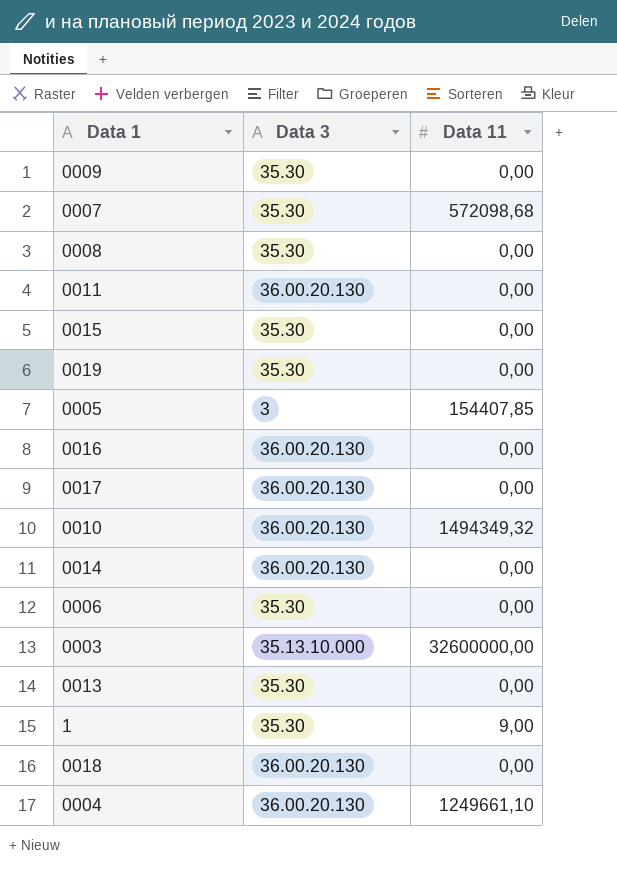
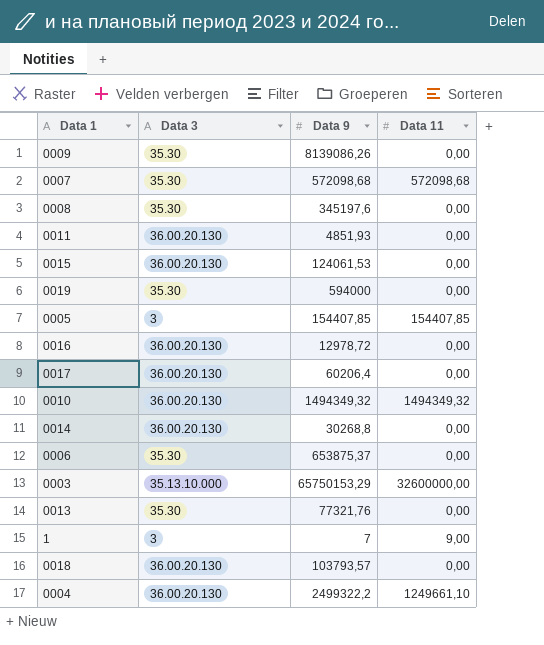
column Data 9 | position: none -> 3
0015 | Data 3: 35.30 -> 36.00.20.130
1 | Data 3: 35.30 -> 3

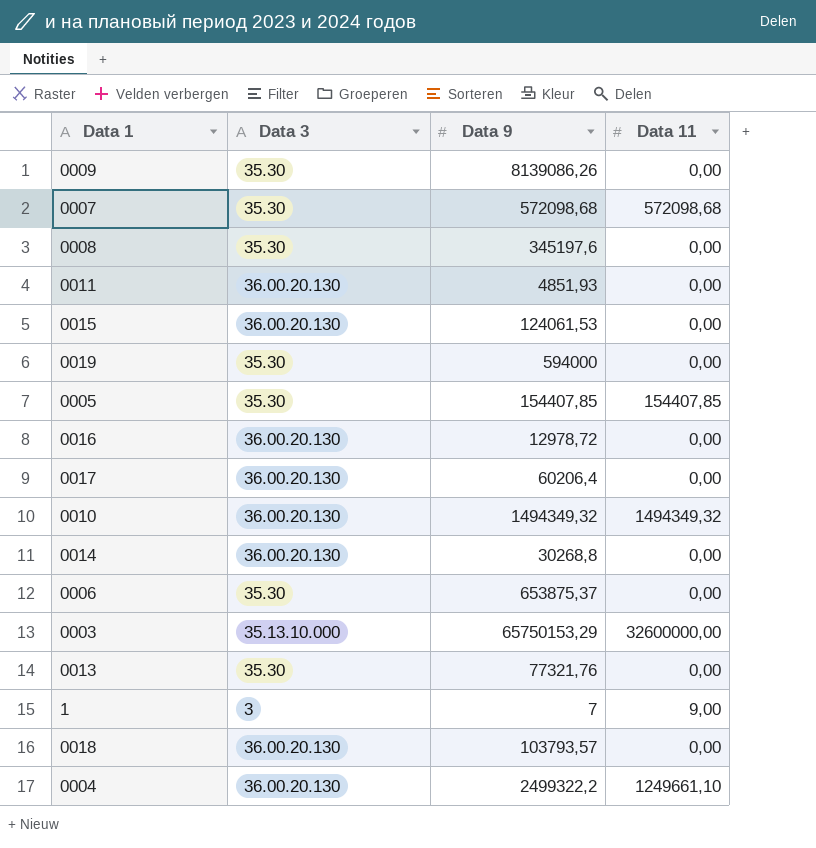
0005 | Data 3: 3 -> 35.30

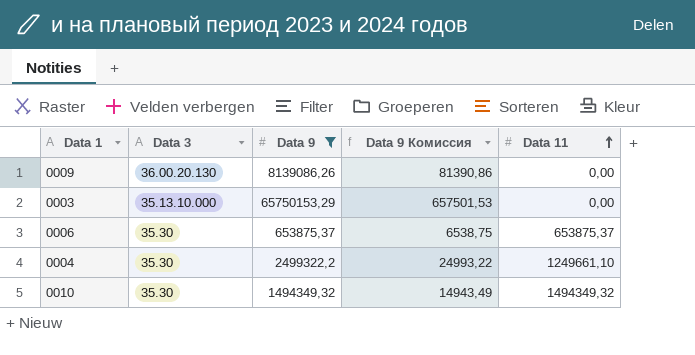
filter: none -> Data 9 >= 653875,37
row order: none -> Data 11 ascending
column Data 9 Комиссия | formula: none -> [Data 9] * 0,01
0009 | Data 3: 35.30 -> 36.00.20.130
0003 | Data 11: 32600000,00 -> 0,00
0006 | Data 11: 0,00 -> 653875,37
0004 | Data 3: 36.00.20.130 -> 35.30
0010 | Data 3: 36.00.20.130 -> 35.30

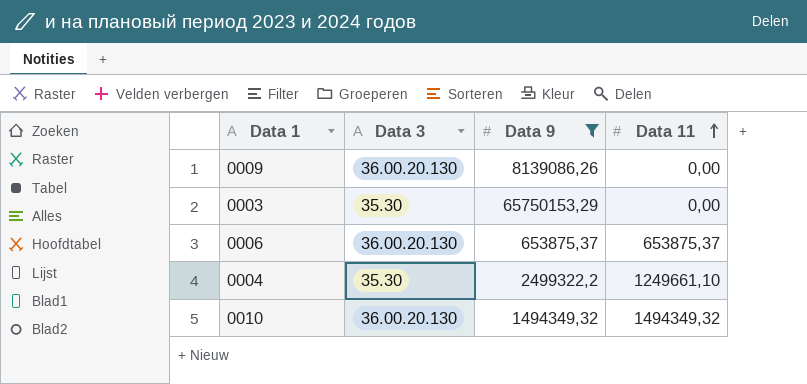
column Data 9 Комиссия | formula: [Data 9] * 0,01 -> none
0003 | Data 3: 35.13.10.000 -> 35.30
0006 | Data 3: 35.30 -> 36.00.20.130
0010 | Data 3: 35.30 -> 36.00.20.130

